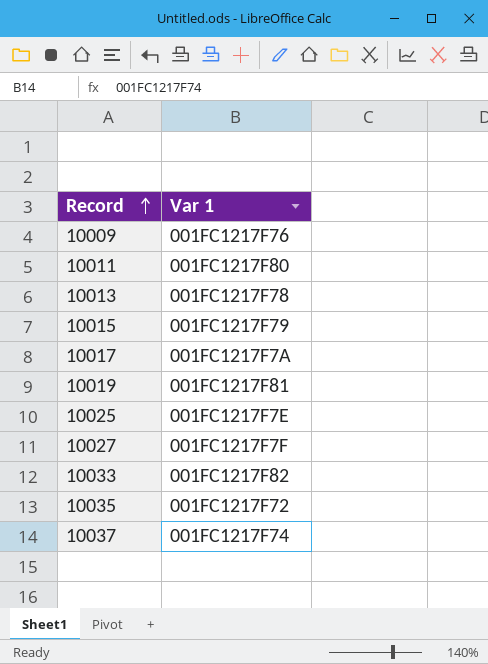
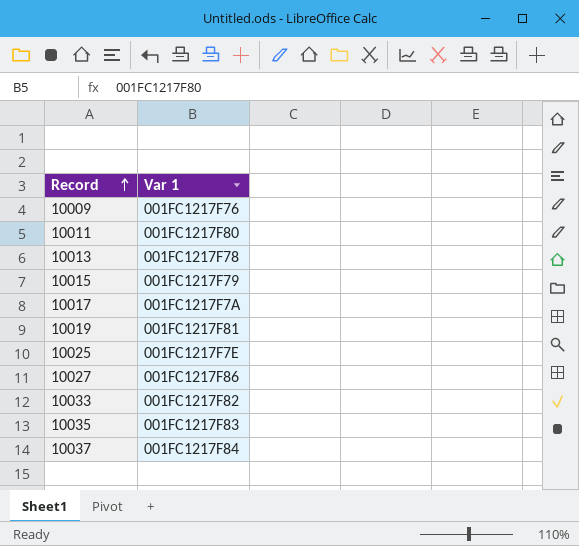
10027 | Var 1: 001FC1217F7F -> 001FC1217F86
10035 | Var 1: 001FC1217F72 -> 001FC1217F83
10037 | Var 1: 001FC1217F74 -> 001FC1217F84

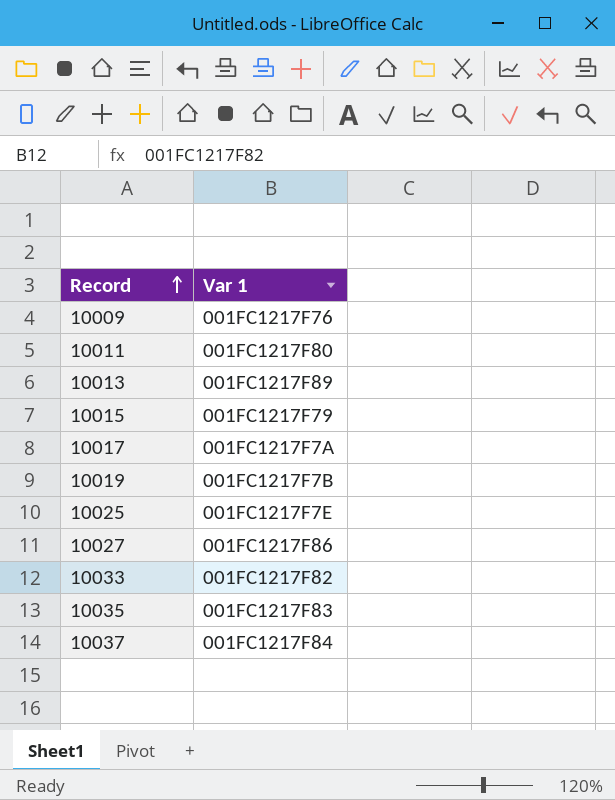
10013 | Var 1: 001FC1217F78 -> 001FC1217F89
10019 | Var 1: 001FC1217F81 -> 001FC1217F7B

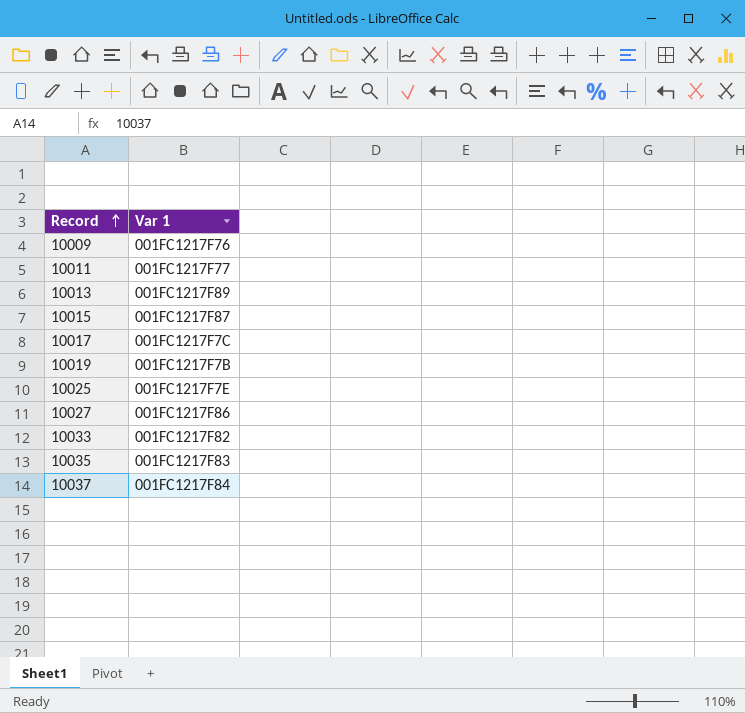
10011 | Var 1: 001FC1217F80 -> 001FC1217F77
10015 | Var 1: 001FC1217F79 -> 001FC1217F87
10017 | Var 1: 001FC1217F7A -> 001FC1217F7C

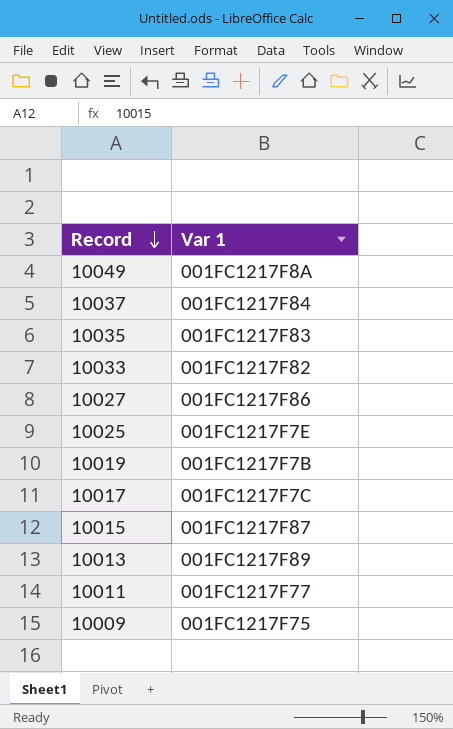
row order: Record ascending -> Record descending
row 10049: none -> 001FC1217F8A
10009 | Var 1: 001FC1217F76 -> 001FC1217F75

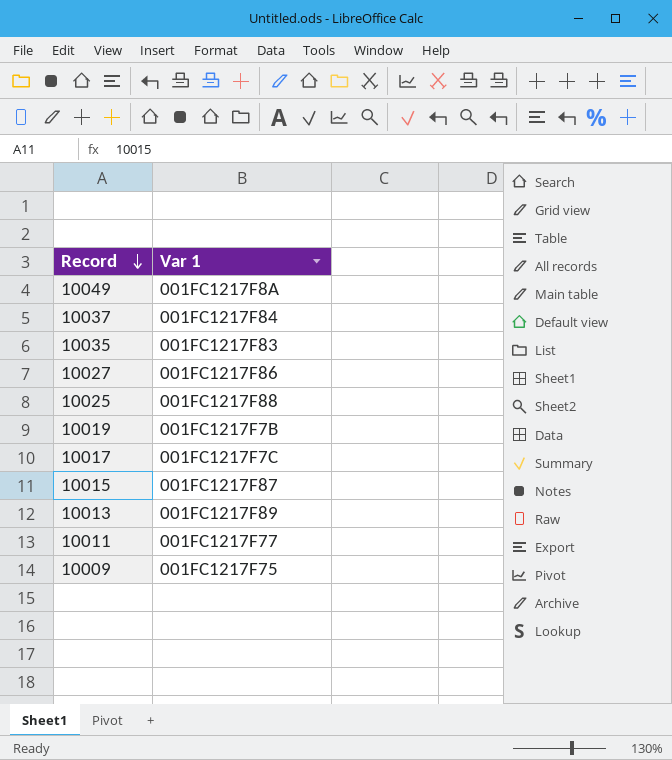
row 10033: 001FC1217F82 -> none
10025 | Var 1: 001FC1217F7E -> 001FC1217F88

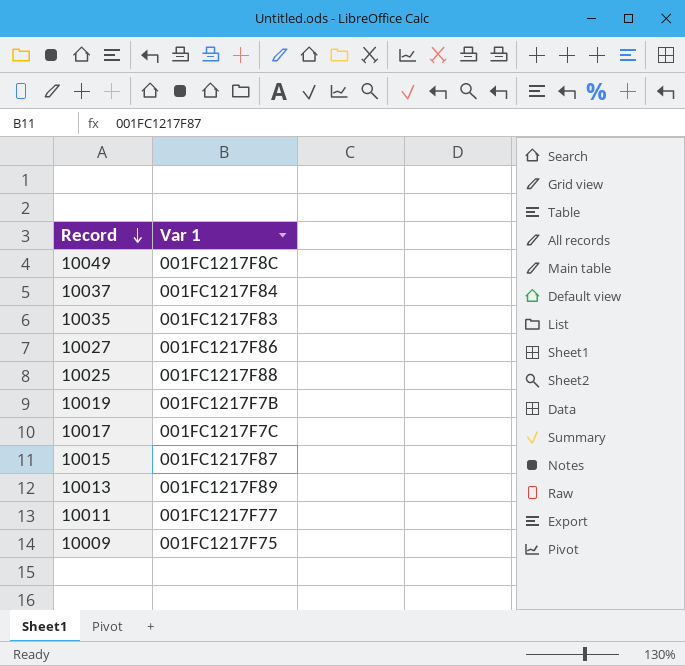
10049 | Var 1: 001FC1217F8A -> 001FC1217F8C

